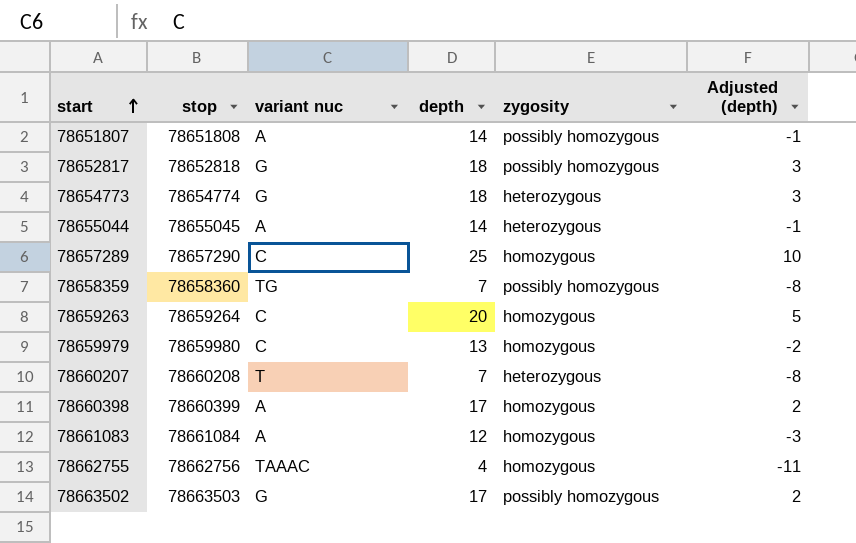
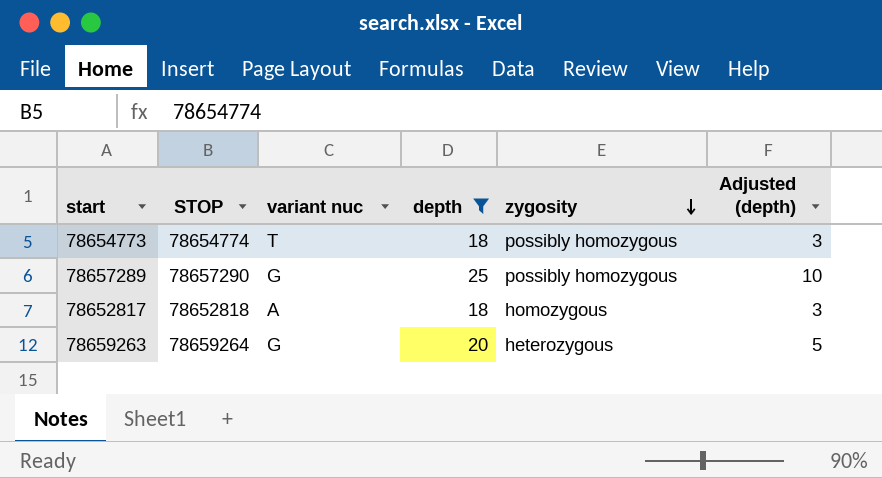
filter: none -> depth >= 18
row order: start ascending -> zygosity descending
column name: stop -> STOP
78654773 | variant nuc: G -> T
78654773 | zygosity: heterozygous -> possibly homozygous
78657289 | variant nuc: C -> G
78657289 | zygosity: homozygous -> possibly homozygous
78652817 | variant nuc: G -> A
78652817 | zygosity: possibly homozygous -> homozygous
78659263 | variant nuc: C -> G
78659263 | zygosity: homozygous -> heterozygous

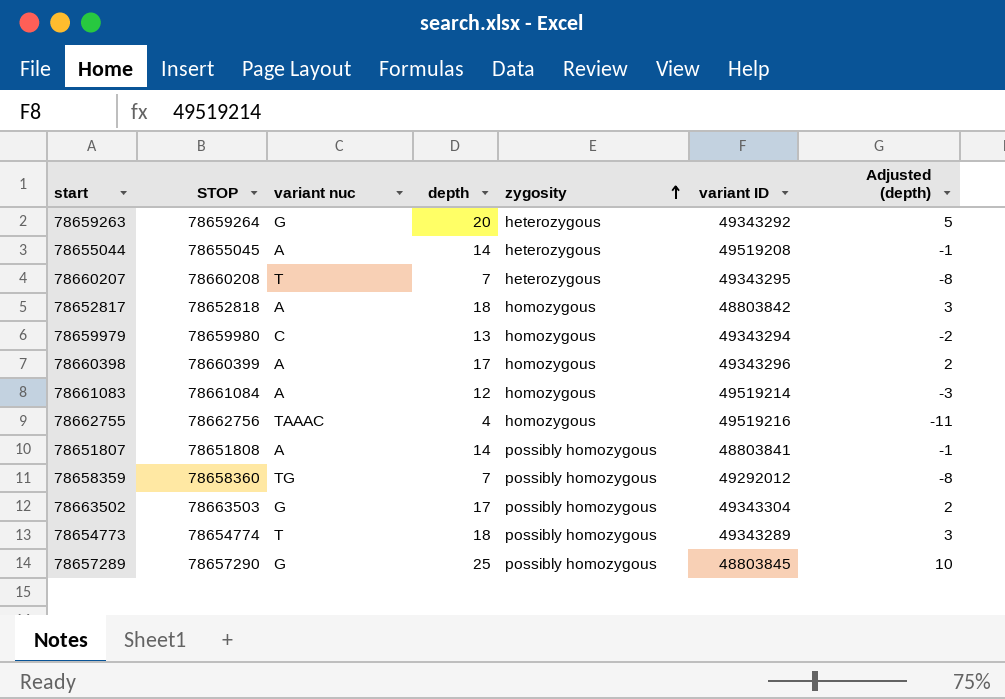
filter: depth >= 18 -> none
row order: zygosity descending -> zygosity ascending
column variant ID | position: none -> 6

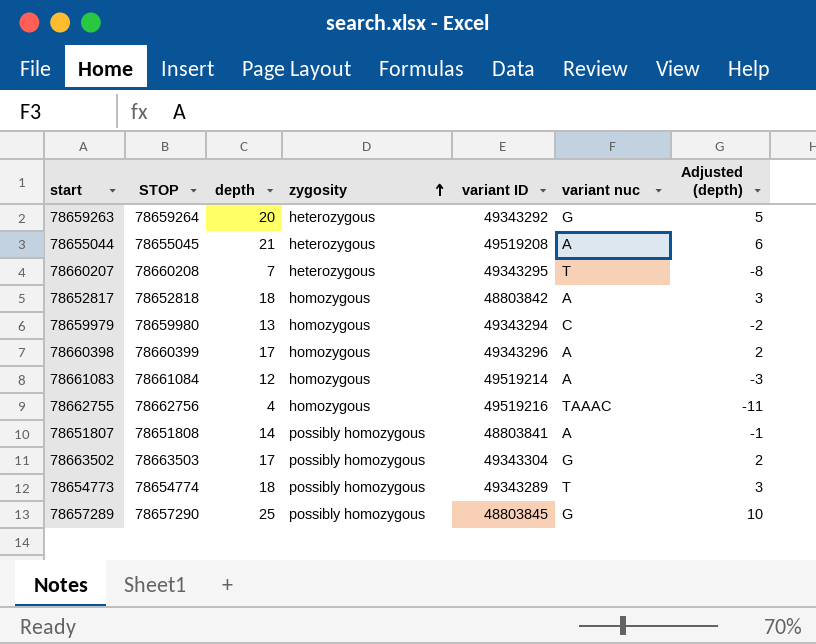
column variant nuc | position: 3 -> 6
row 78658359: 78658360 | TG | 7 | possibly homozygous | 49292012 | -8 -> none
78655044 | depth: 14 -> 21
78655044 | Adjusted (depth): -1 -> 6

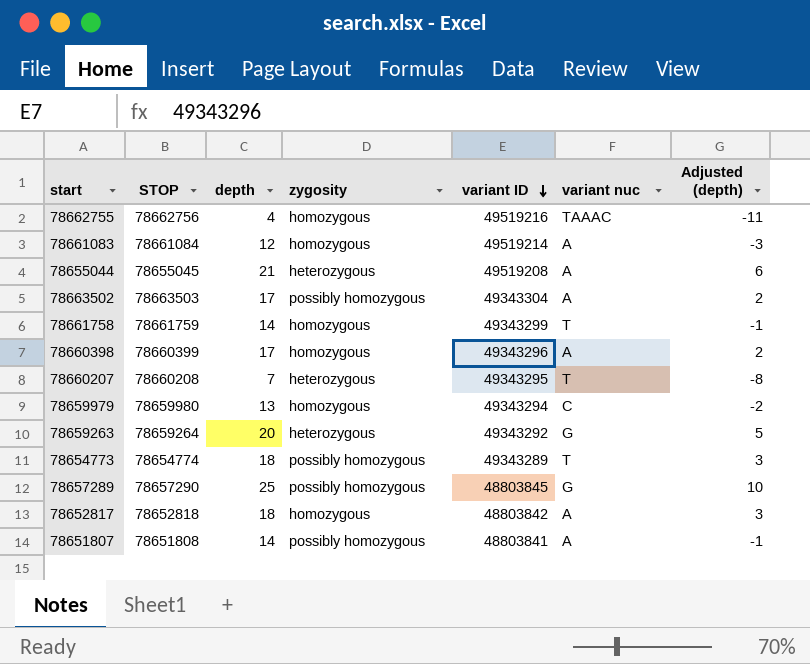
row order: zygosity ascending -> variant ID descending
78663502 | variant nuc: G -> A
row 78661758: none -> 78661759 | 14 | homozygous | 49343299 | T | -1

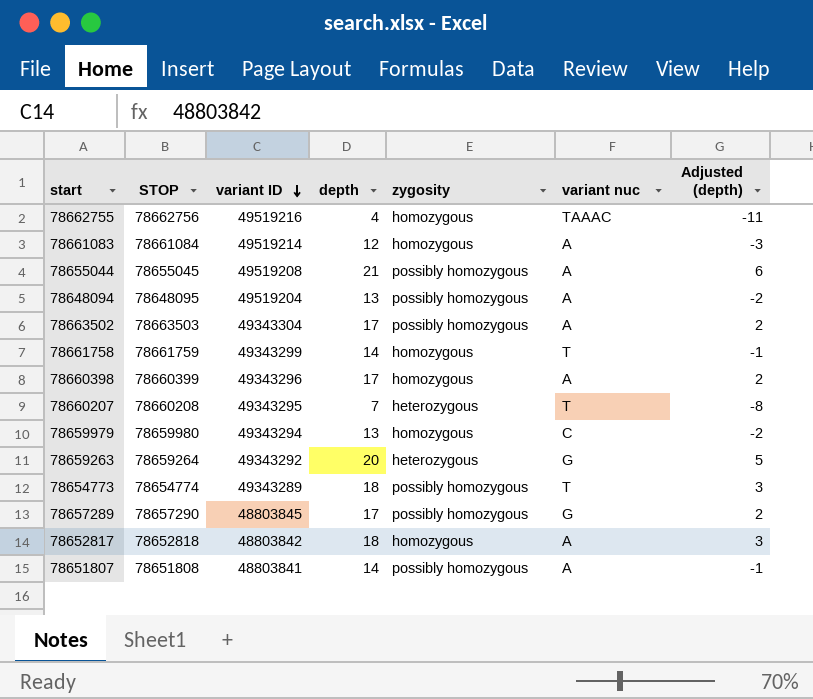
column variant ID | position: 5 -> 3
78655044 | zygosity: heterozygous -> possibly homozygous
row 78648094: none -> 78648095 | 49519204 | 13 | possibly homozygous | A | -2
78657289 | depth: 25 -> 17
78657289 | Adjusted (depth): 10 -> 2

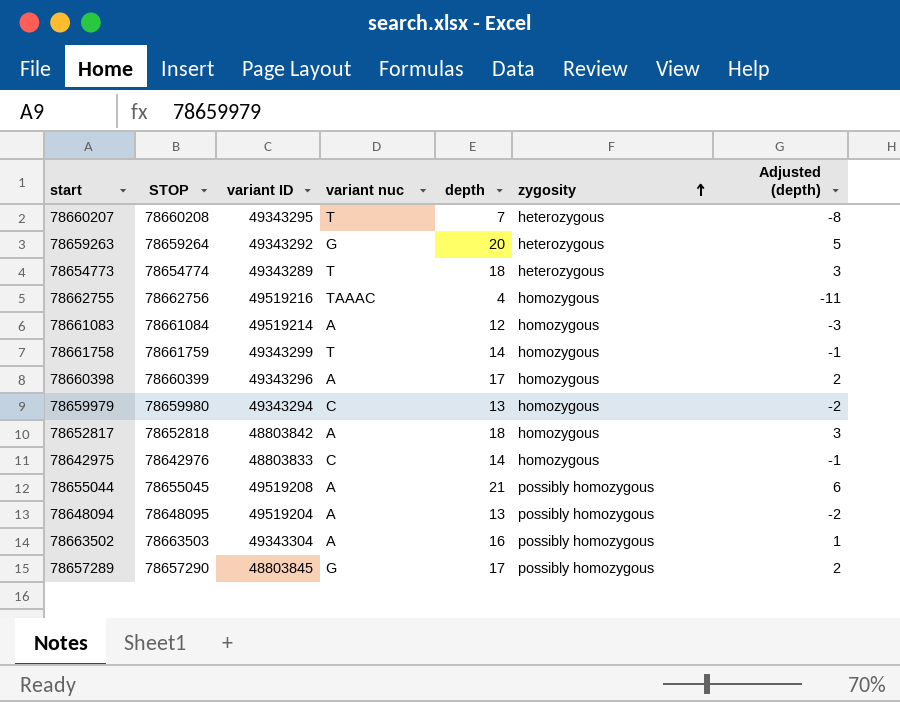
row order: variant ID descending -> zygosity ascending
column variant nuc | position: 6 -> 4
row 78651807: 78651808 | 48803841 | 14 | possibly homozygous | A | -1 -> none
78654773 | zygosity: possibly homozygous -> heterozygous
row 78642975: none -> 78642976 | 48803833 | C | 14 | homozygous | -1
78663502 | depth: 17 -> 16
78663502 | Adjusted (depth): 2 -> 1

